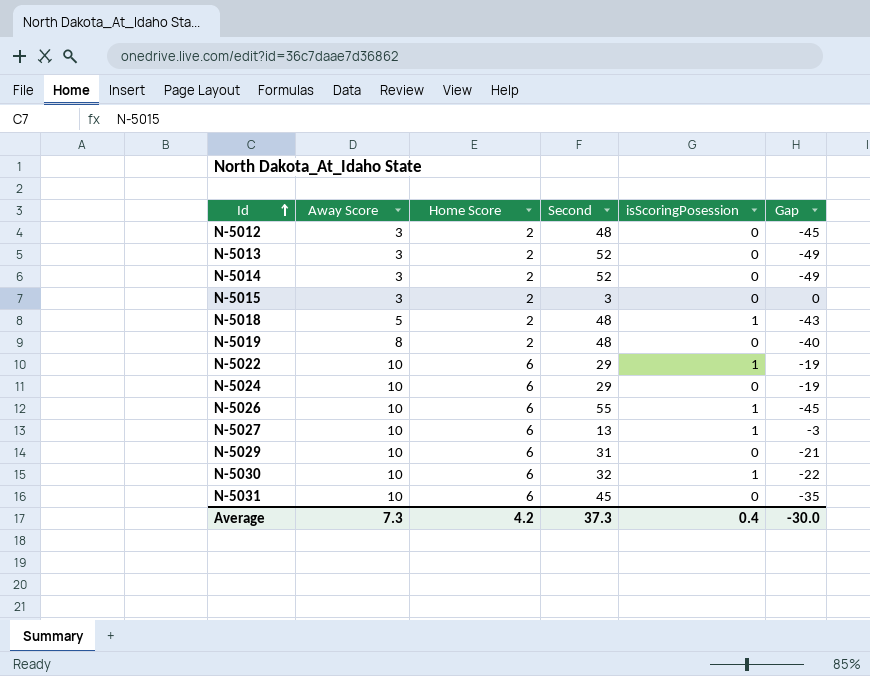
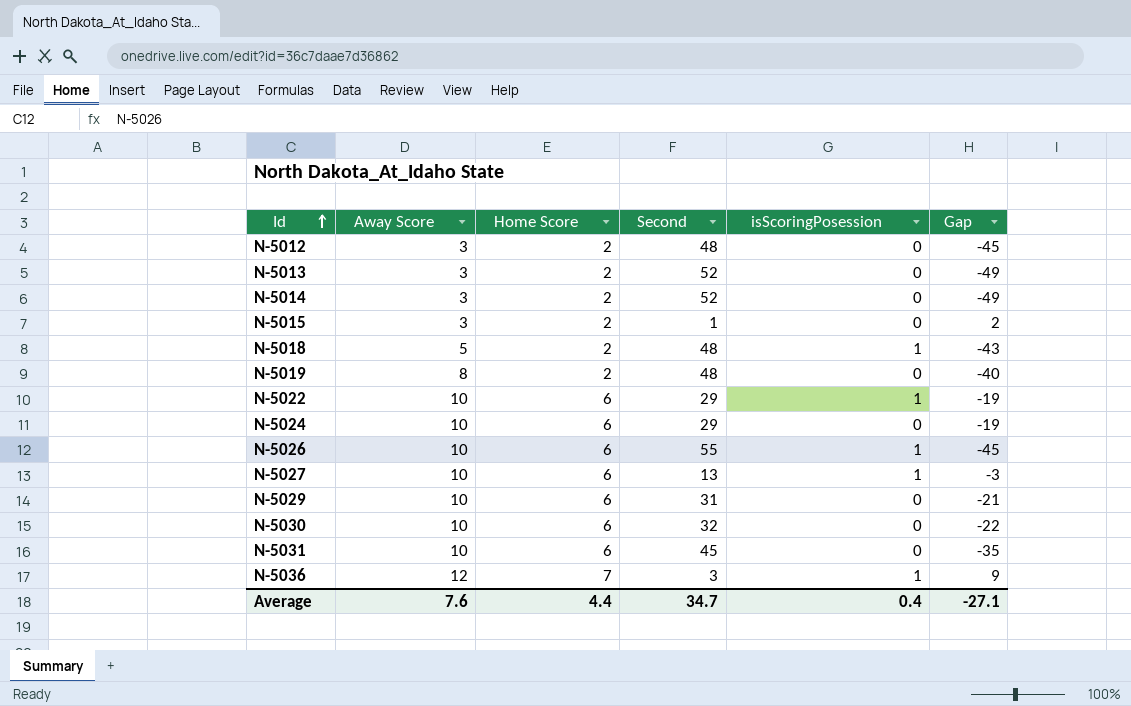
N-5015 | Second: 3 -> 1
N-5015 | Gap: 0 -> 2
N-5030 | isScoringPosession: 1 -> 0
row N-5036: none -> 12 | 7 | 3 | 1 | 9
Average | Away Score: 7.3 -> 7.6
Average | Home Score: 4.2 -> 4.4
Average | Second: 37.3 -> 34.7
Average | Gap: -30.0 -> -27.1

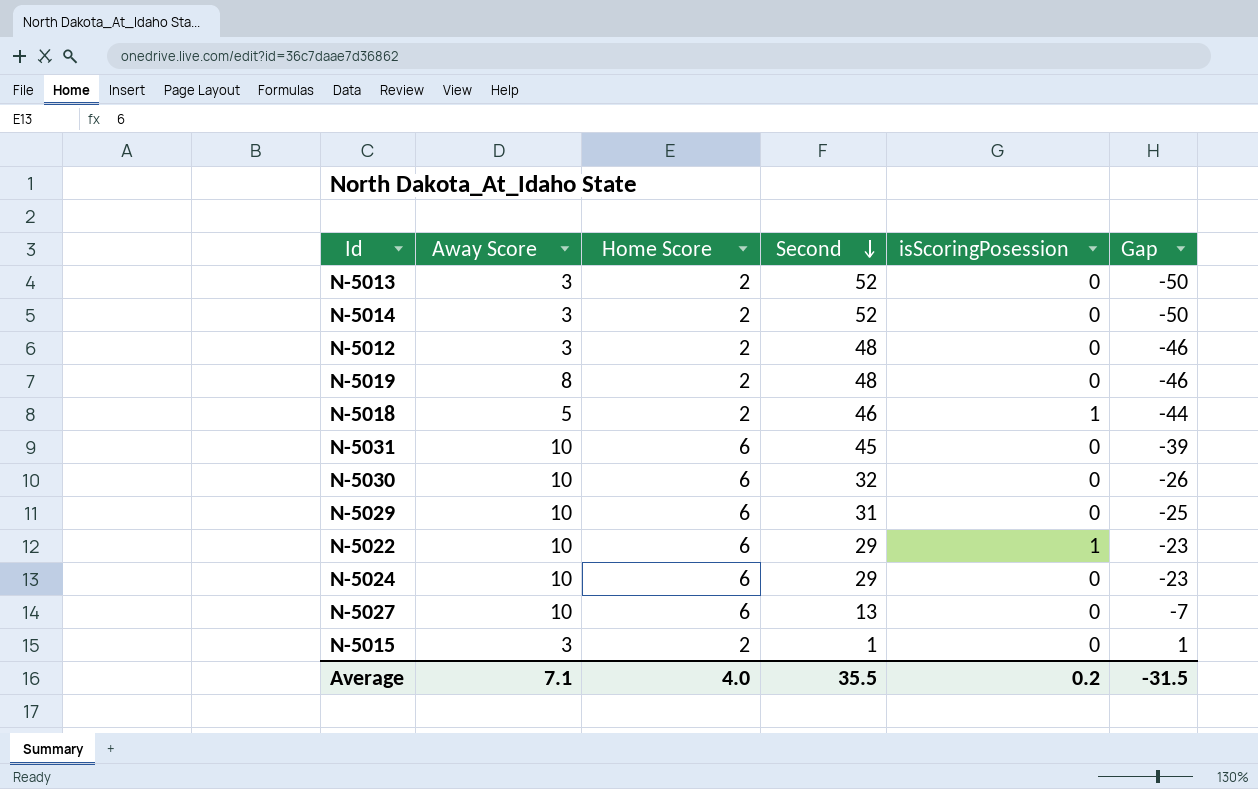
row order: Id ascending -> Second descending
column Gap | formula: [Away Score] - [Second] -> [Home Score] - [Second]
row N-5026: 10 | 6 | 55 | 1 | -45 -> none
row N-5036: 12 | 7 | 3 | 1 | 9 -> none
N-5018 | Second: 48 -> 46
N-5027 | isScoringPosession: 1 -> 0
Average | Away Score: 7.6 -> 7.1
Average | Home Score: 4.4 -> 4.0
Average | Second: 34.7 -> 35.5
Average | isScoringPosession: 0.4 -> 0.2
Average | Gap: -27.1 -> -31.5

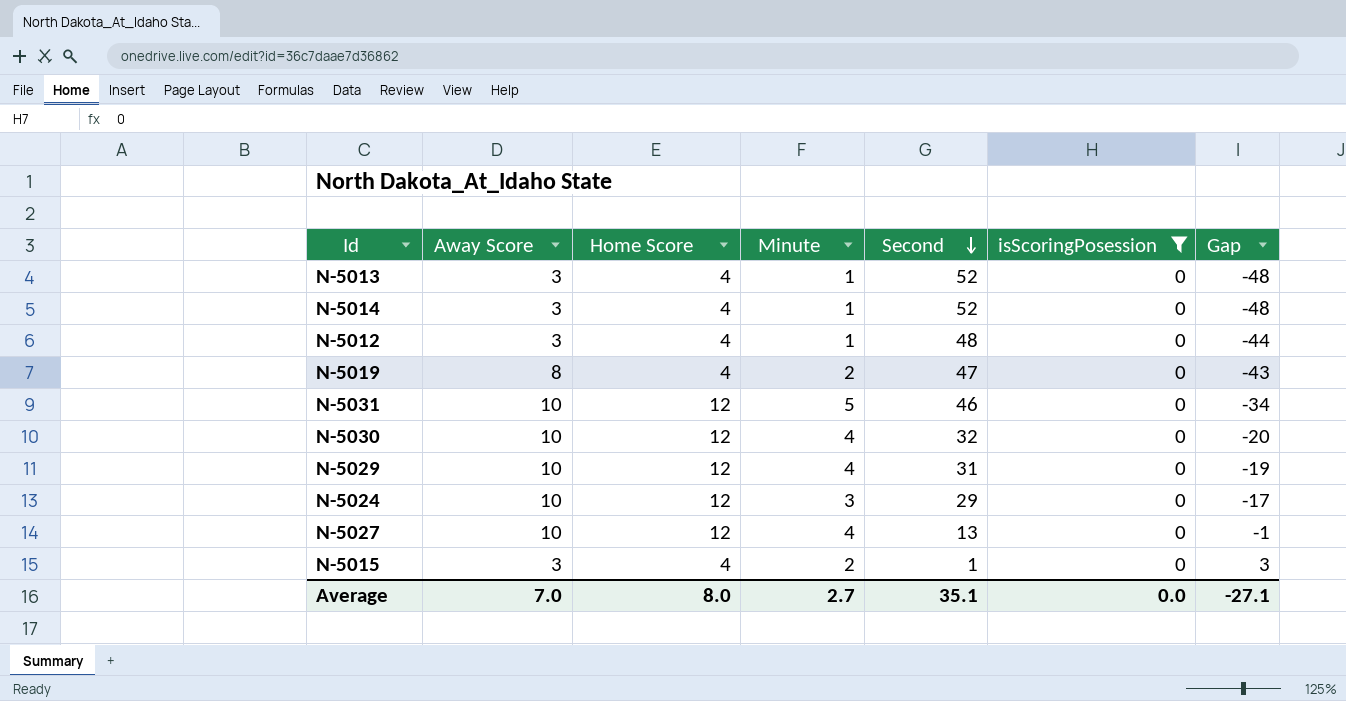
filter: none -> isScoringPosession = 0
column Minute | position: none -> 4
N-5013 | Home Score: 2 -> 4
N-5013 | Gap: -50 -> -48
N-5014 | Home Score: 2 -> 4
N-5014 | Gap: -50 -> -48
N-5012 | Home Score: 2 -> 4
N-5012 | Gap: -46 -> -44
N-5019 | Home Score: 2 -> 4
N-5019 | Second: 48 -> 47
N-5019 | Gap: -46 -> -43
N-5031 | Home Score: 6 -> 12
N-5031 | Second: 45 -> 46
N-5031 | Gap: -39 -> -34
N-5030 | Home Score: 6 -> 12
N-5030 | Gap: -26 -> -20
N-5029 | Home Score: 6 -> 12
N-5029 | Gap: -25 -> -19
N-5024 | Home Score: 6 -> 12
N-5024 | Gap: -23 -> -17
N-5027 | Home Score: 6 -> 12
N-5027 | Gap: -7 -> -1
N-5015 | Home Score: 2 -> 4
N-5015 | Gap: 1 -> 3
Average | Away Score: 7.1 -> 7.0
Average | Home Score: 4.0 -> 8.0
Average | Second: 35.5 -> 35.1
Average | isScoringPosession: 0.2 -> 0.0
Average | Gap: -31.5 -> -27.1

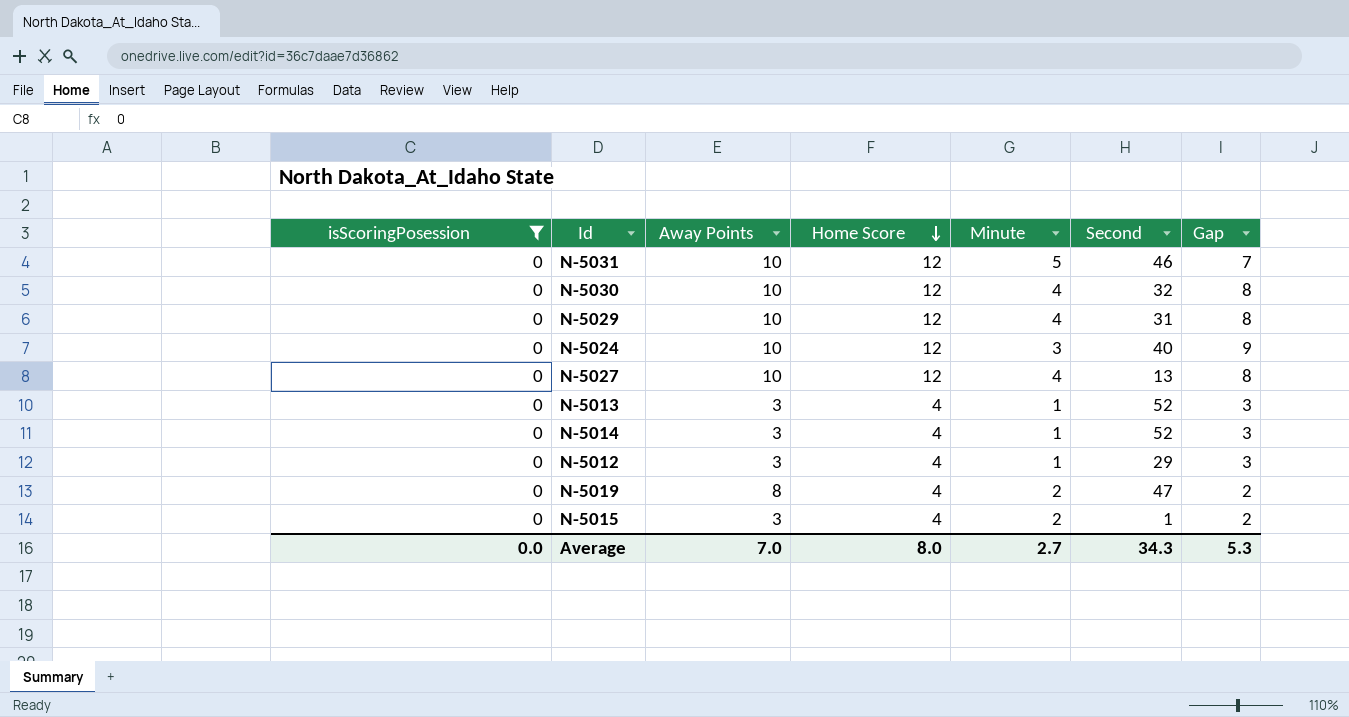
row order: Second descending -> Home Score descending
column isScoringPosession | position: 6 -> 1
column name: Away Score -> Away Points
column Gap | formula: [Home Score] - [Second] -> [Home Score] - [Minute]
N-5024 | Second: 29 -> 40
N-5012 | Second: 48 -> 29
Average | Second: 35.1 -> 34.3
Average | Gap: -27.1 -> 5.3

